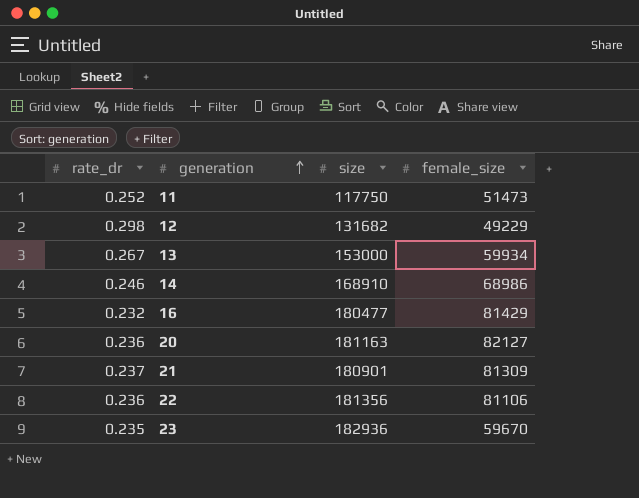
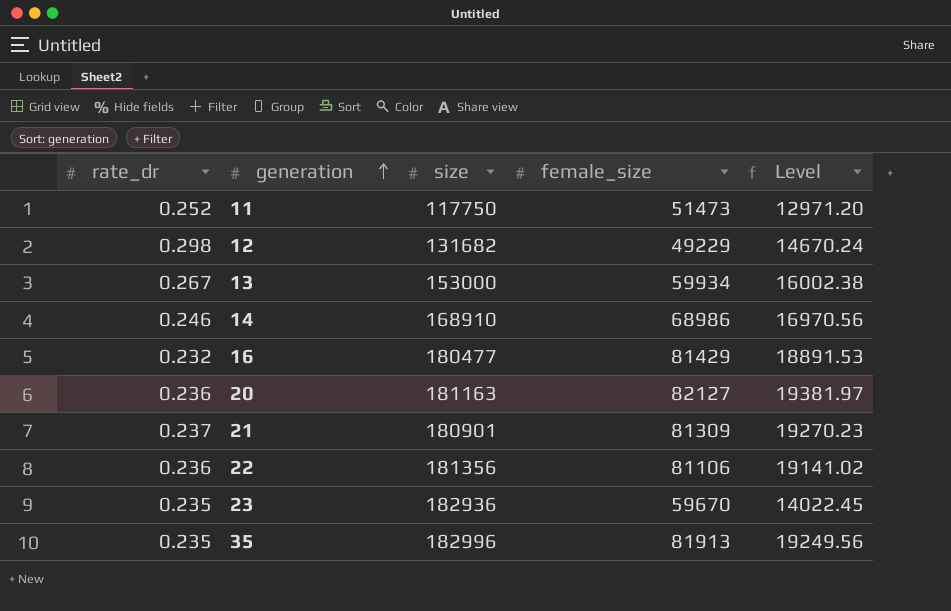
column Level | formula: none -> [rate_dr] * [female_size]
row 35: none -> 0.235 | 182996 | 81913 | 19249.56

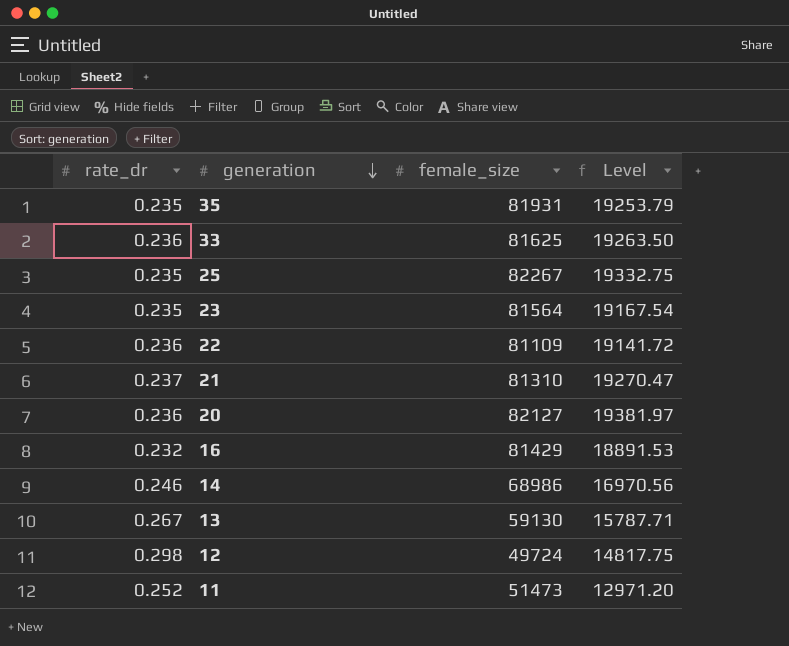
row order: generation ascending -> generation descending
column size | position: 3 -> none
35 | female_size: 81913 -> 81931
35 | Level: 19249.56 -> 19253.79
row 33: none -> 0.236 | 81625 | 19263.50
row 25: none -> 0.235 | 82267 | 19332.75
23 | female_size: 59670 -> 81564
23 | Level: 14022.45 -> 19167.54
22 | female_size: 81106 -> 81109
22 | Level: 19141.02 -> 19141.72
21 | female_size: 81309 -> 81310
21 | Level: 19270.23 -> 19270.47
13 | female_size: 59934 -> 59130
13 | Level: 16002.38 -> 15787.71
12 | female_size: 49229 -> 49724
12 | Level: 14670.24 -> 14817.75

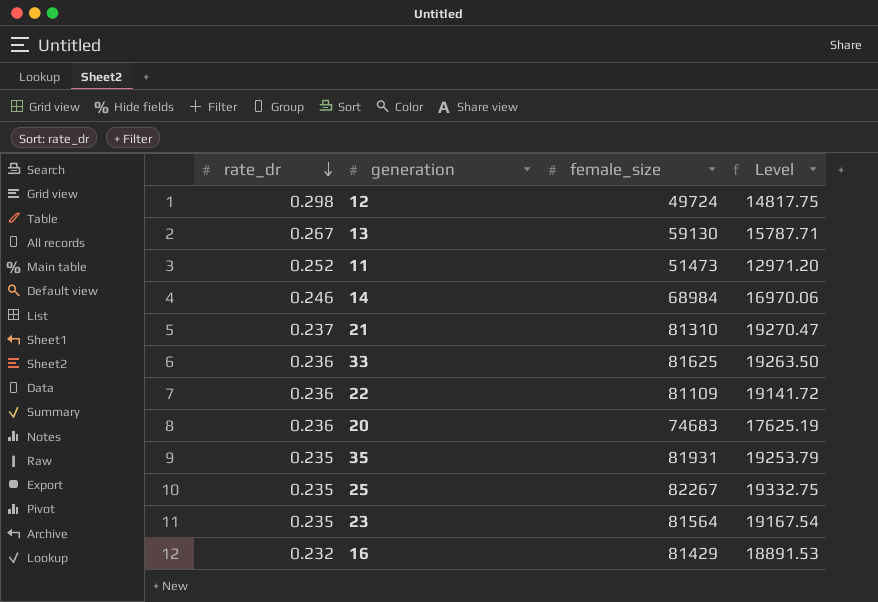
row order: generation descending -> rate_dr descending
14 | female_size: 68986 -> 68984
14 | Level: 16970.56 -> 16970.06
20 | female_size: 82127 -> 74683
20 | Level: 19381.97 -> 17625.19

